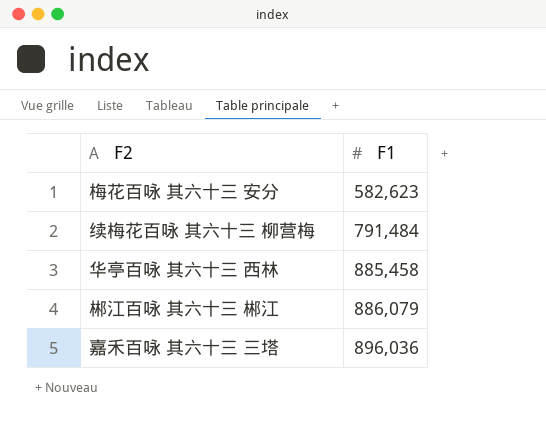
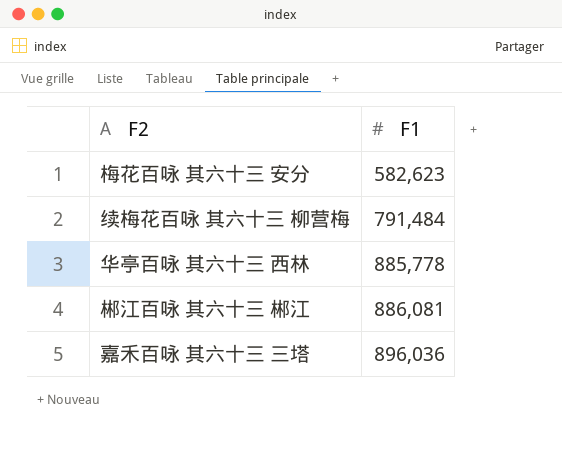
华亭百咏 其六十三 西林 | F1: 885,458 -> 885,778
郴江百咏 其六十三 郴江 | F1: 886,079 -> 886,081

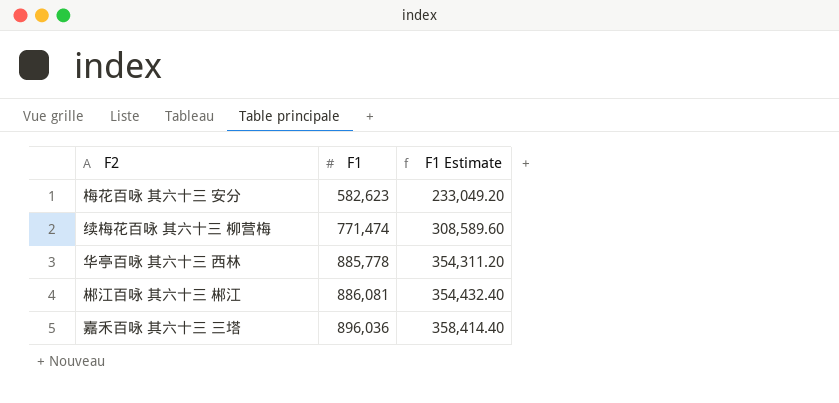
column F1 Estimate | formula: none -> [F1] * 0.4
续梅花百咏 其六十三 柳营梅 | F1: 791,484 -> 771,474

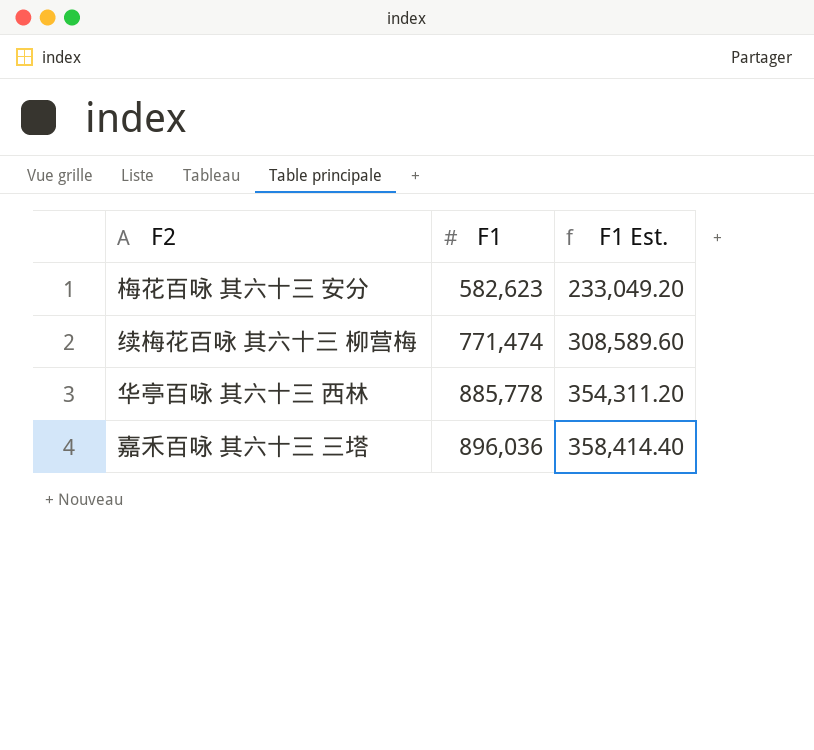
column name: F1 Estimate -> F1 Est.
row 郴江百咏 其六十三 郴江: 886,081 | 354,432.40 -> none

